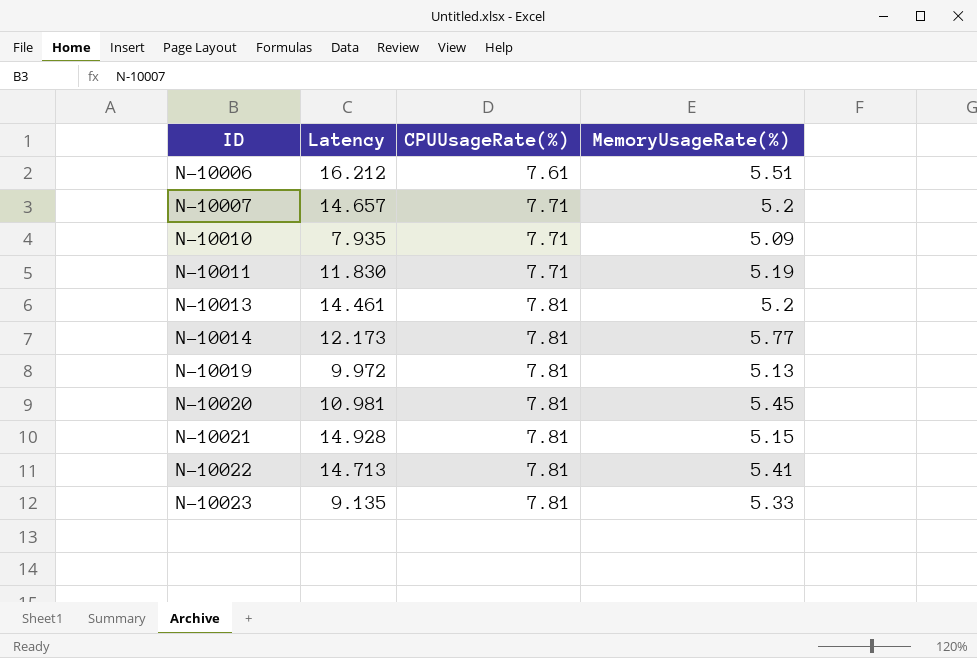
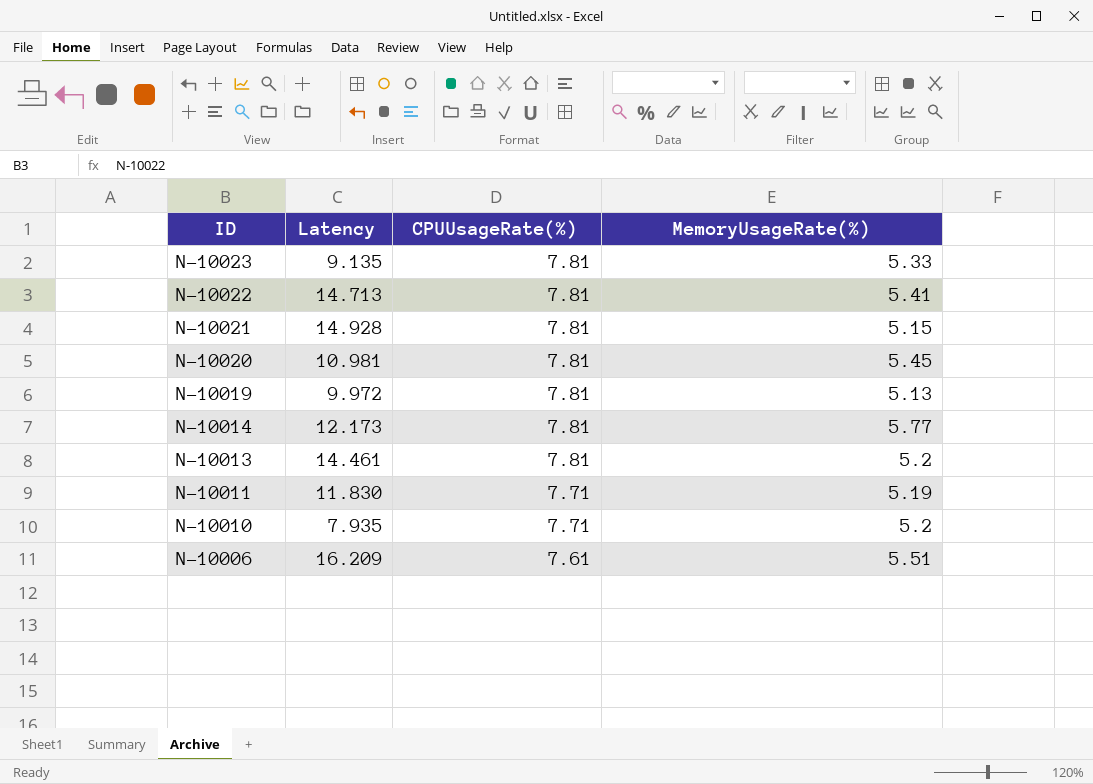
row order: ID ascending -> ID descending
row N-10007: 14.657 | 7.71 | 5.2 -> none
N-10010 | MemoryUsageRate(%): 5.09 -> 5.2
N-10006 | Latency: 16.212 -> 16.209

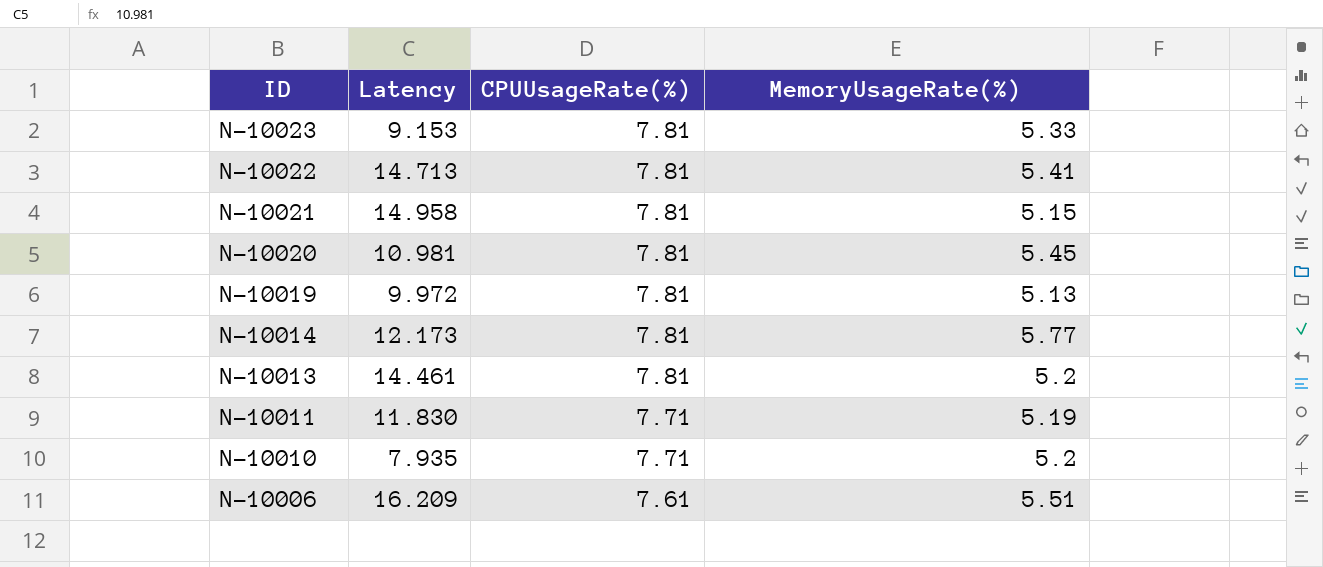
N-10023 | Latency: 9.135 -> 9.153
N-10021 | Latency: 14.928 -> 14.958

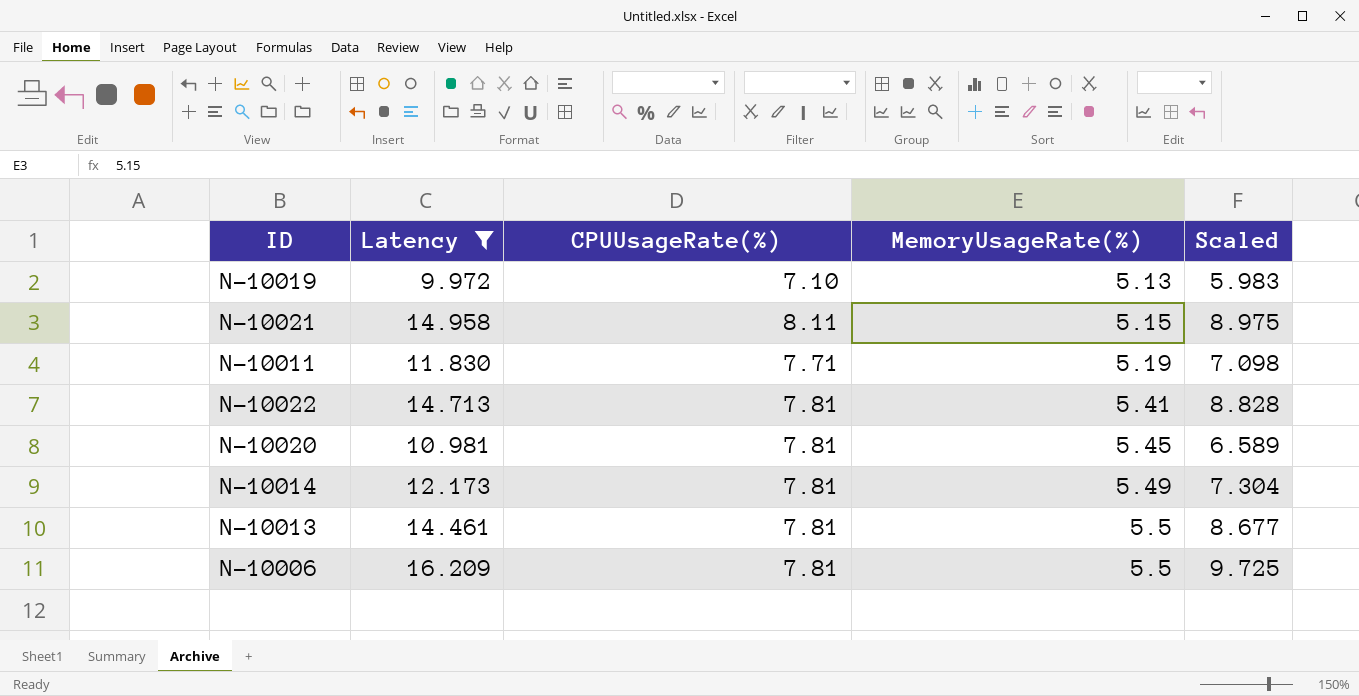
filter: none -> Latency >= 9.972
row order: ID descending -> MemoryUsageRate(%) ascending
column Scaled | formula: none -> [Latency] * 0.6
N-10019 | CPUUsageRate(%): 7.81 -> 7.10
N-10021 | CPUUsageRate(%): 7.81 -> 8.11
N-10014 | MemoryUsageRate(%): 5.77 -> 5.49
N-10013 | MemoryUsageRate(%): 5.2 -> 5.5
N-10006 | CPUUsageRate(%): 7.61 -> 7.81
N-10006 | MemoryUsageRate(%): 5.51 -> 5.5

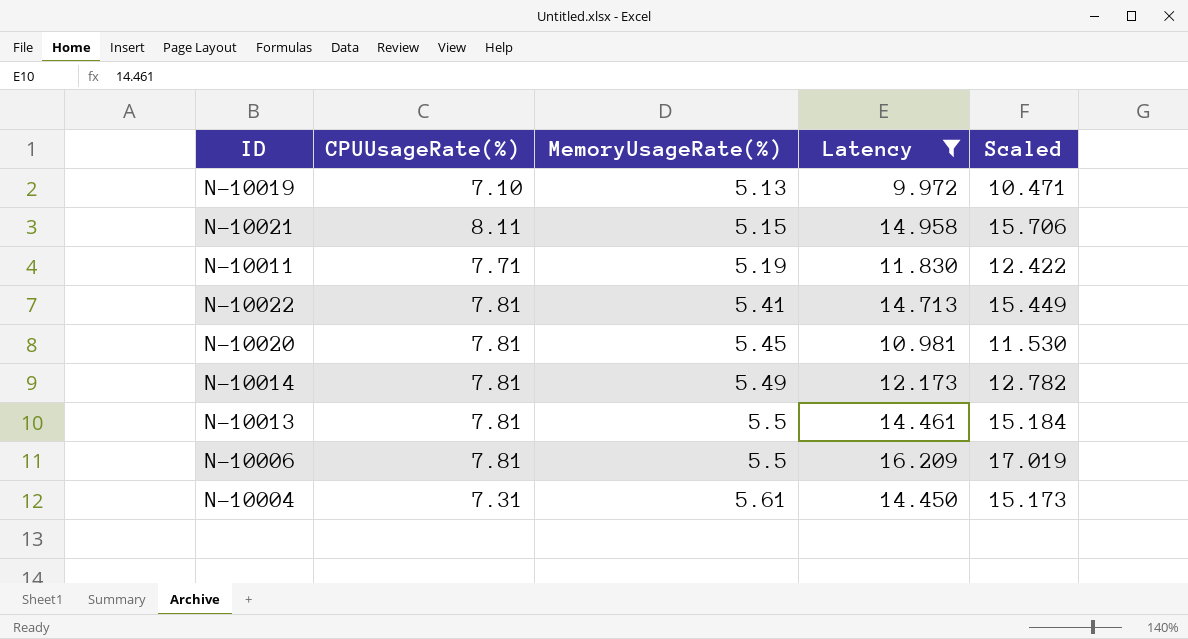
column Latency | position: 2 -> 4
column Scaled | formula: [Latency] * 0.6 -> [Latency] * 1.05
row N-10004: none -> 7.31 | 5.61 | 14.450 | 15.173

